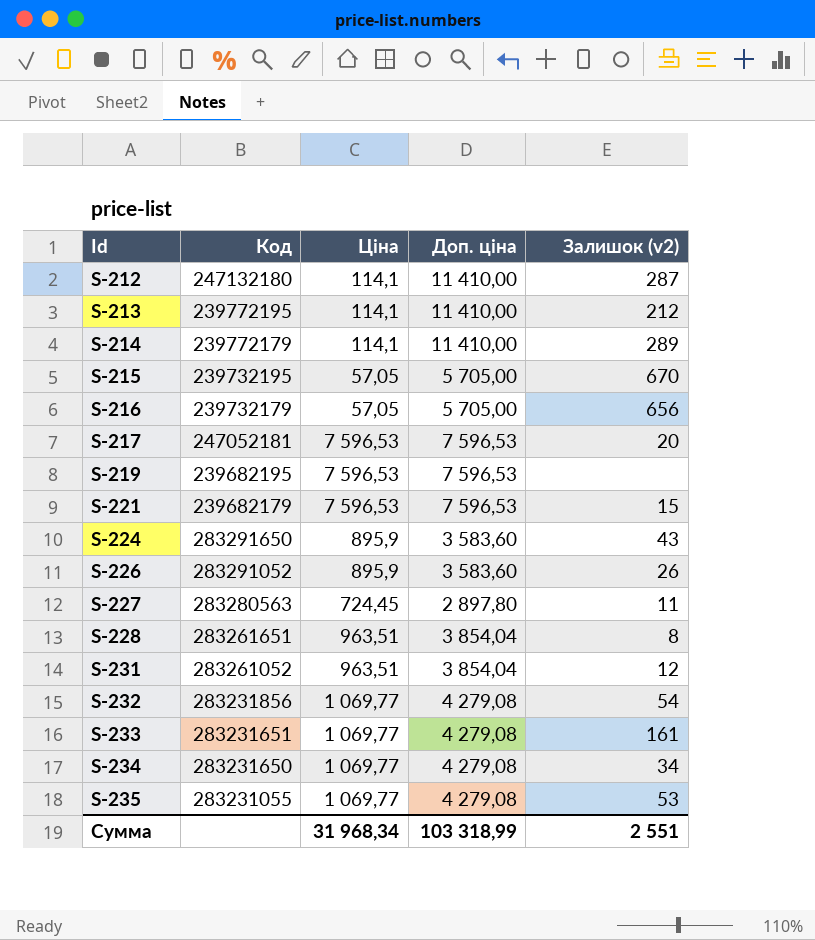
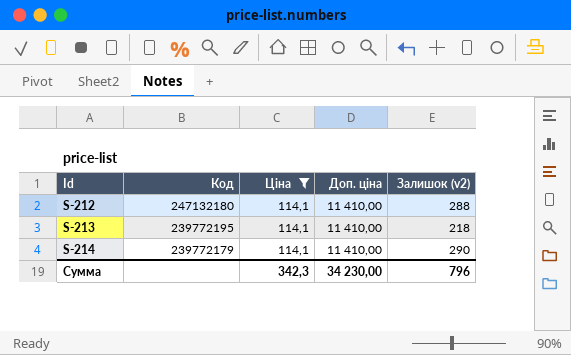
filter: none -> Ціна = 114,1
S-212 | Залишок (v2): 287 -> 288
S-213 | Залишок (v2): 212 -> 218
S-214 | Залишок (v2): 289 -> 290
Сумма | Ціна: 31 968,34 -> 342,3
Сумма | Доп. ціна: 103 318,99 -> 34 230,00
Сумма | Залишок (v2): 2 551 -> 796

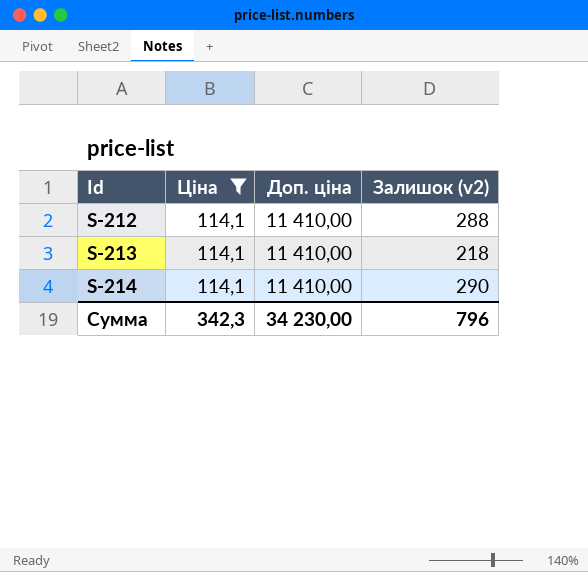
column Код | position: 2 -> none

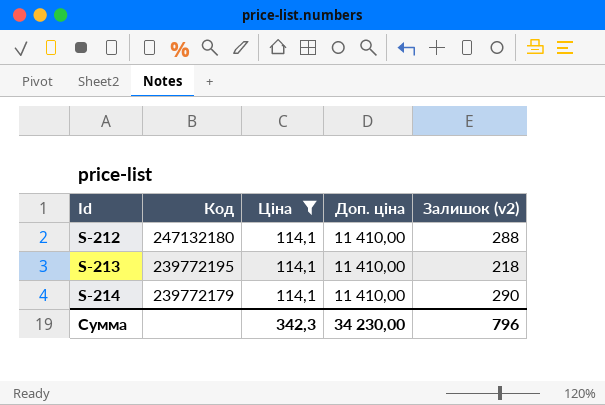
column Код | position: none -> 2

